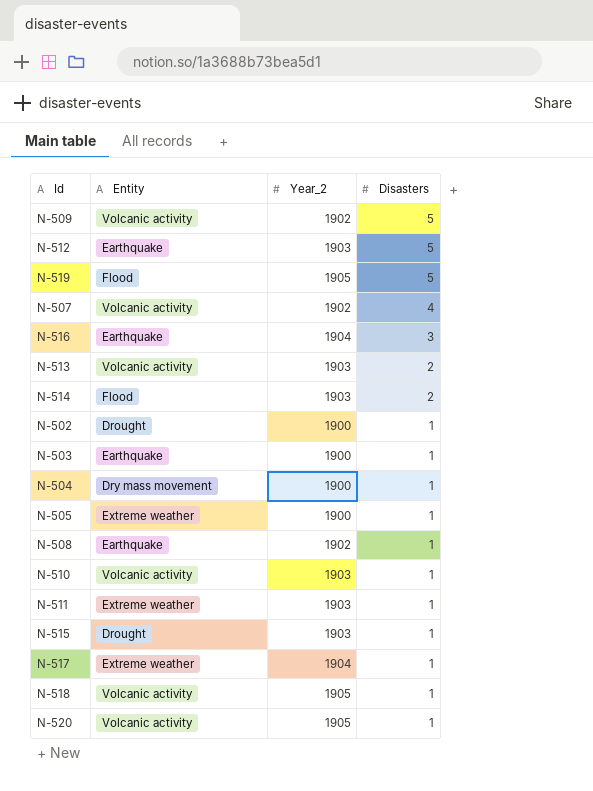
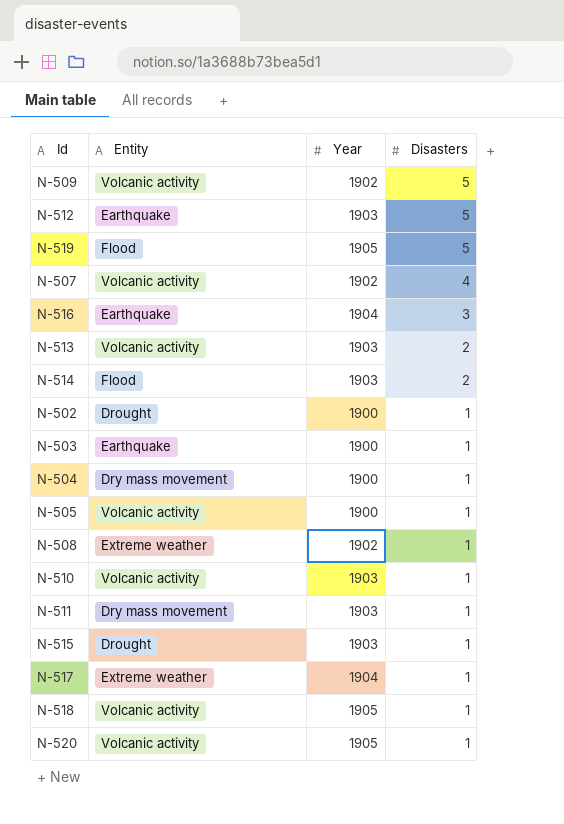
column name: Year_2 -> Year
N-505 | Entity: Extreme weather -> Volcanic activity
N-508 | Entity: Earthquake -> Extreme weather
N-511 | Entity: Extreme weather -> Dry mass movement

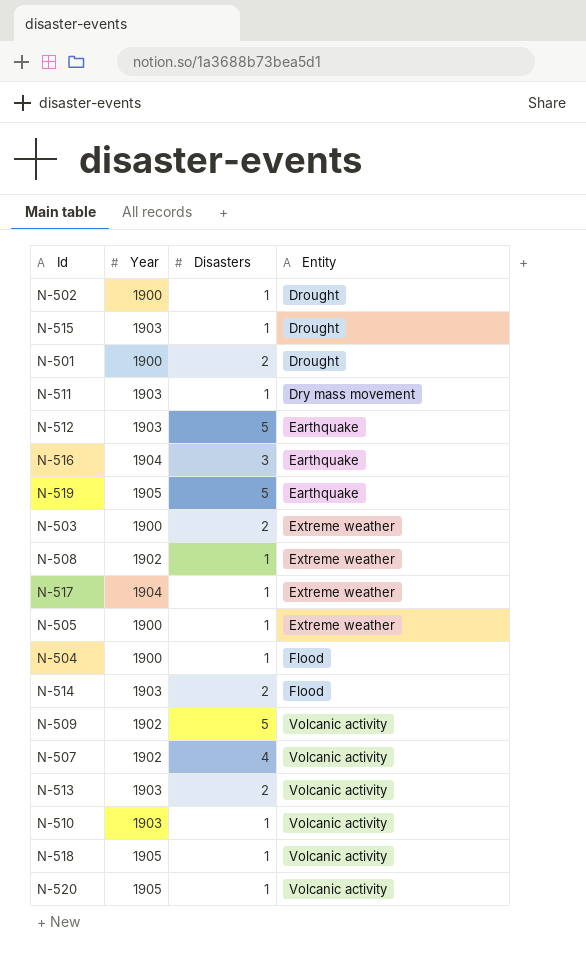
row order: Disasters descending -> Entity ascending
column Entity | position: 2 -> 4
row N-501: none -> 1900 | 2 | Drought
N-519 | Entity: Flood -> Earthquake
N-503 | Disasters: 1 -> 2
N-503 | Entity: Earthquake -> Extreme weather
N-505 | Entity: Volcanic activity -> Extreme weather
N-504 | Entity: Dry mass movement -> Flood

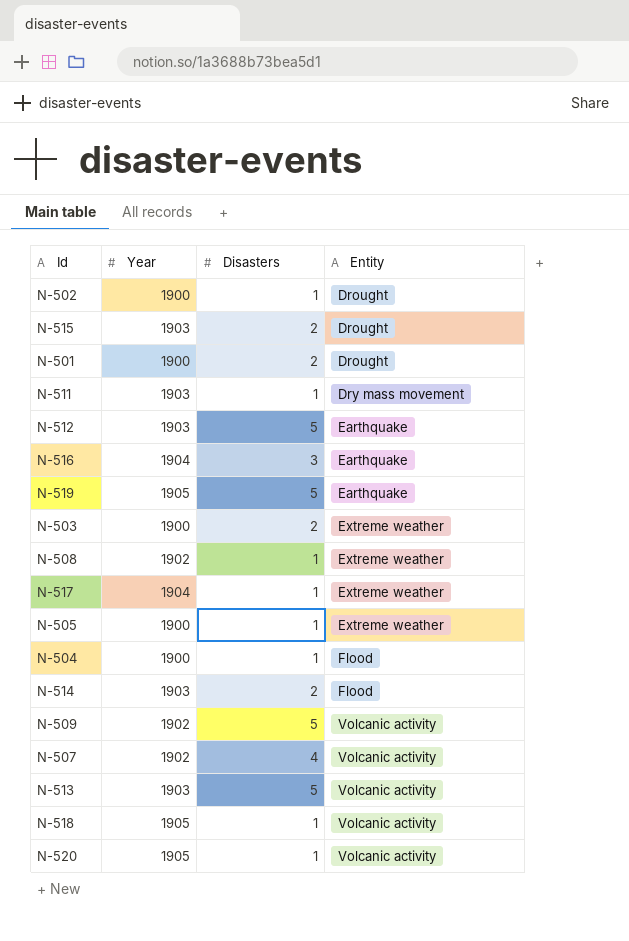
row N-510: 1903 | 1 | Volcanic activity -> none
N-515 | Disasters: 1 -> 2
N-513 | Disasters: 2 -> 5

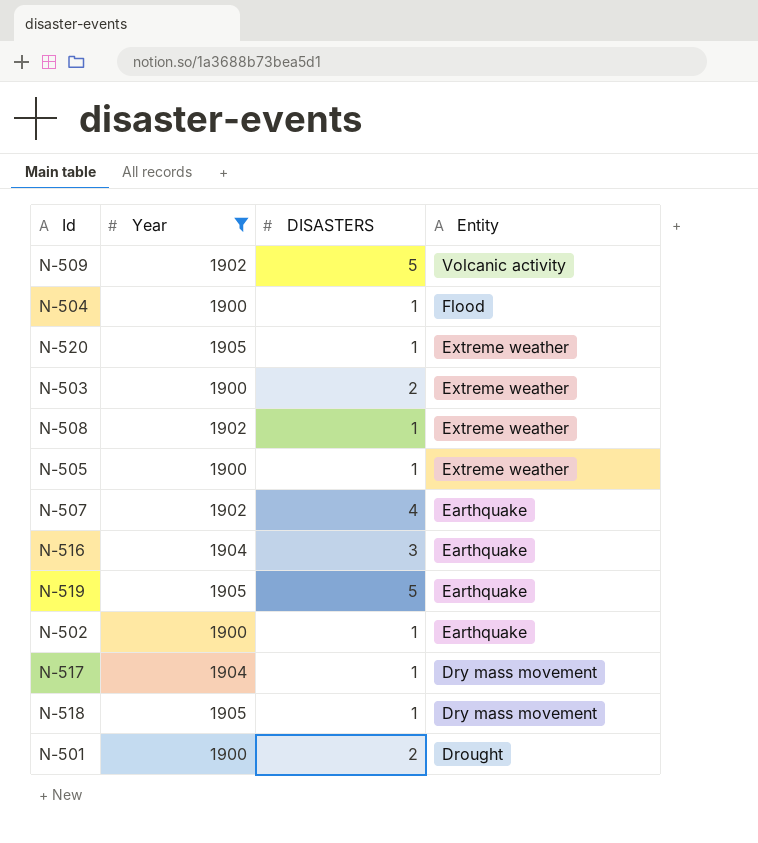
filter: none -> Year != 1903
row order: Entity ascending -> Entity descending
column name: Disasters -> DISASTERS
N-520 | Entity: Volcanic activity -> Extreme weather
N-507 | Entity: Volcanic activity -> Earthquake
N-502 | Entity: Drought -> Earthquake
N-517 | Entity: Extreme weather -> Dry mass movement
N-518 | Entity: Volcanic activity -> Dry mass movement

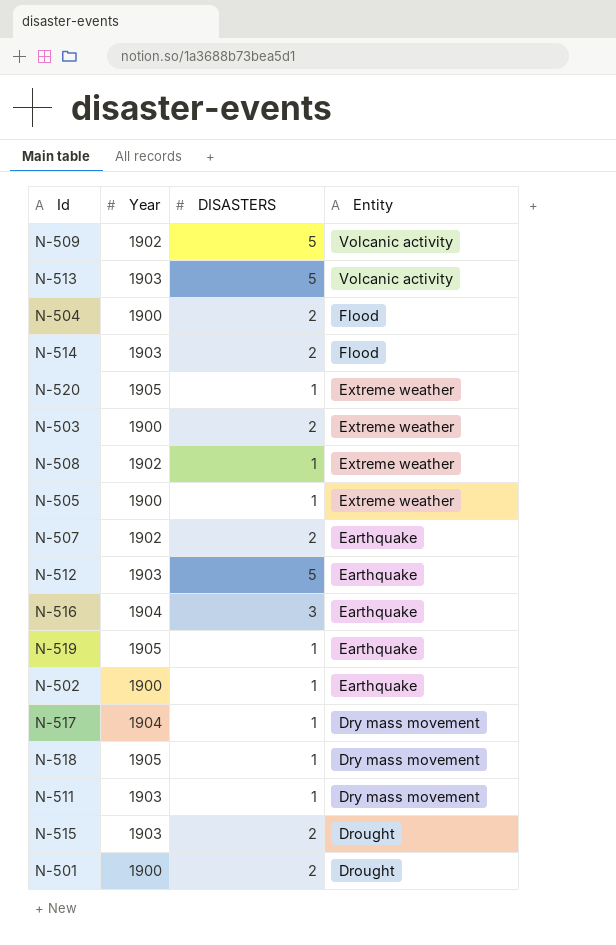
filter: Year != 1903 -> none
N-504 | DISASTERS: 1 -> 2
N-507 | DISASTERS: 4 -> 2
N-519 | DISASTERS: 5 -> 1

